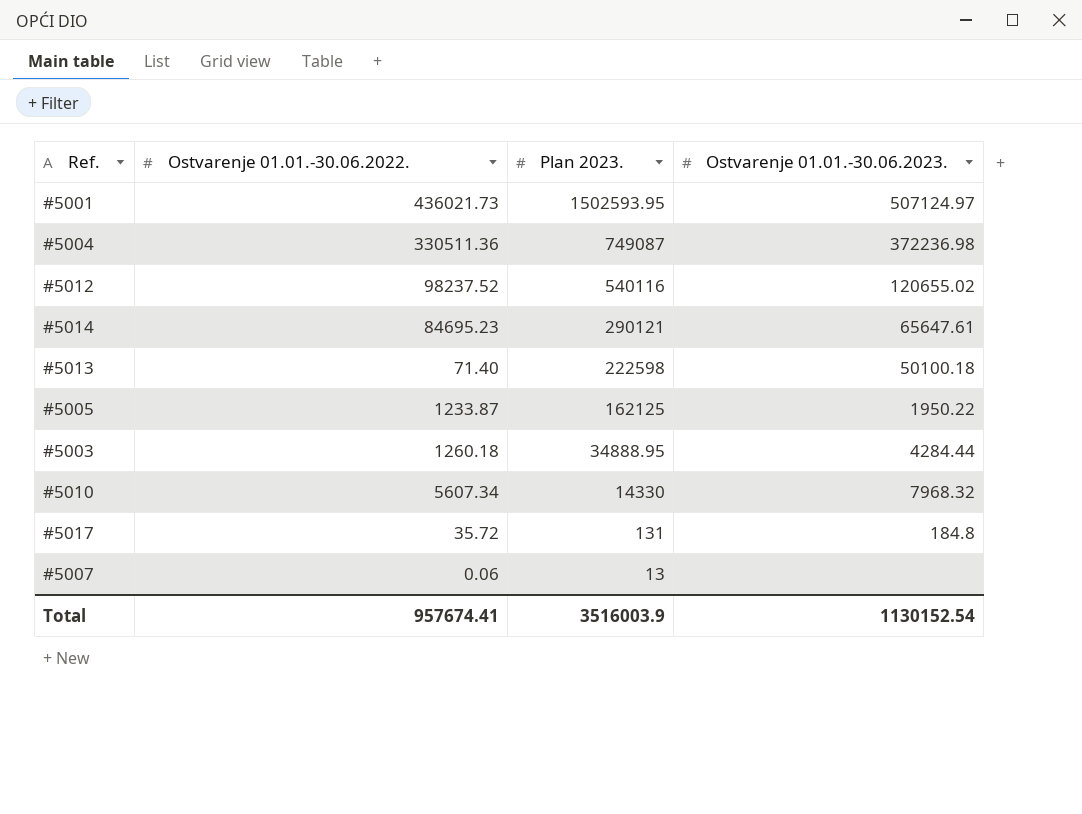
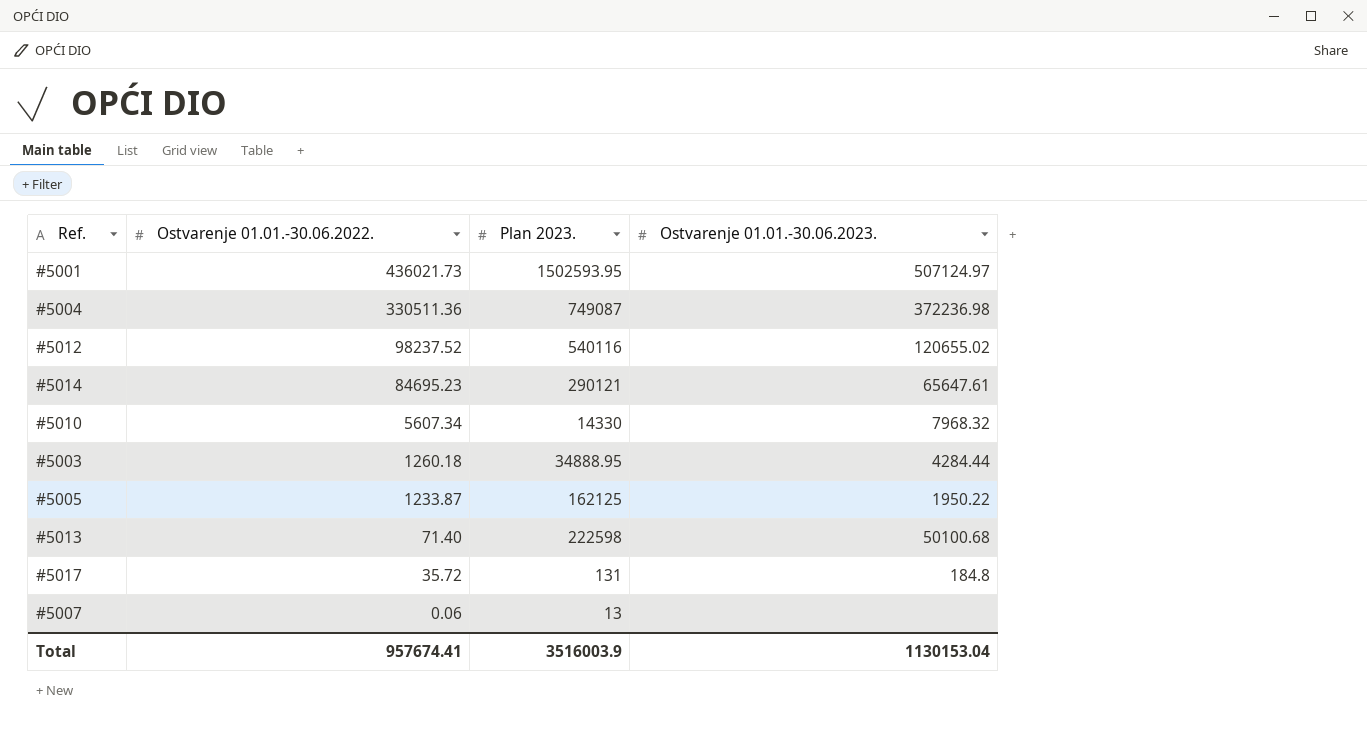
row order: Plan 2023. descending -> Ostvarenje 01.01.-30.06.2022. descending
#5013 | Ostvarenje 01.01.-30.06.2023.: 50100.18 -> 50100.68
Total | Ostvarenje 01.01.-30.06.2023.: 1130152.54 -> 1130153.04

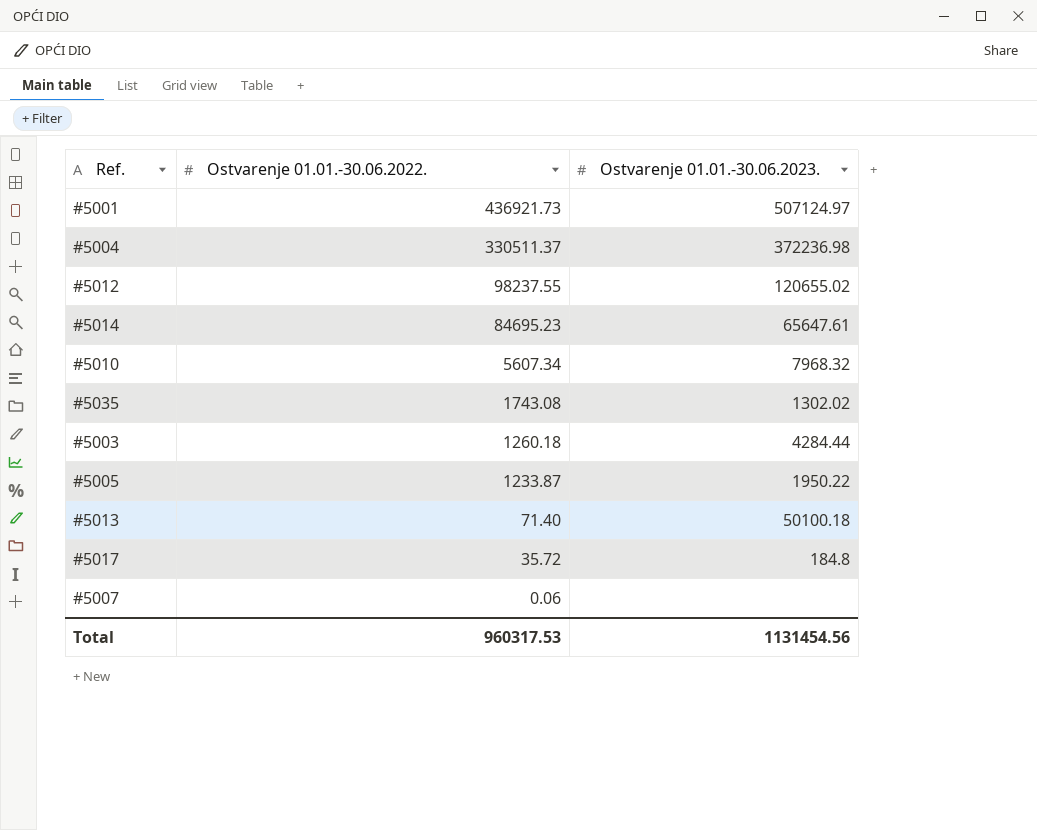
column Plan 2023. | position: 3 -> none
#5001 | Ostvarenje 01.01.-30.06.2022.: 436021.73 -> 436921.73
#5004 | Ostvarenje 01.01.-30.06.2022.: 330511.36 -> 330511.37
#5012 | Ostvarenje 01.01.-30.06.2022.: 98237.52 -> 98237.55
row #5035: none -> 1743.08 | 1302.02
#5013 | Ostvarenje 01.01.-30.06.2023.: 50100.68 -> 50100.18
Total | Ostvarenje 01.01.-30.06.2022.: 957674.41 -> 960317.53
Total | Ostvarenje 01.01.-30.06.2023.: 1130153.04 -> 1131454.56

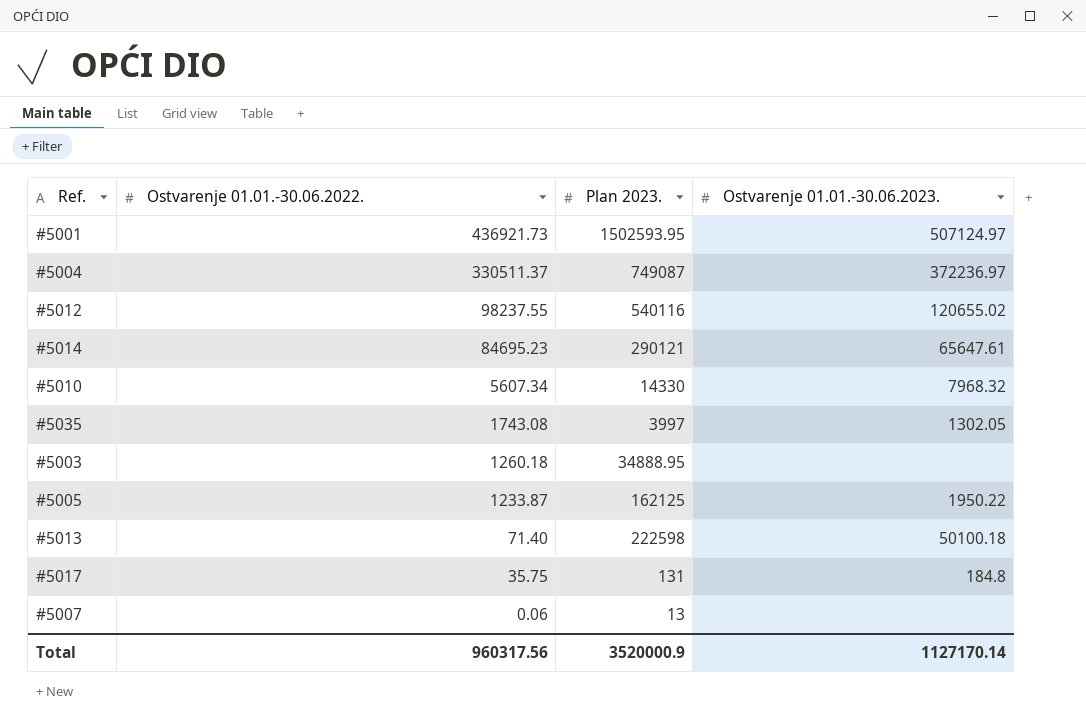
column Plan 2023. | position: none -> 3
#5004 | Ostvarenje 01.01.-30.06.2023.: 372236.98 -> 372236.97
#5035 | Ostvarenje 01.01.-30.06.2023.: 1302.02 -> 1302.05
#5003 | Ostvarenje 01.01.-30.06.2023.: 4284.44 -> none
#5017 | Ostvarenje 01.01.-30.06.2022.: 35.72 -> 35.75
Total | Ostvarenje 01.01.-30.06.2022.: 960317.53 -> 960317.56
Total | Ostvarenje 01.01.-30.06.2023.: 1131454.56 -> 1127170.14

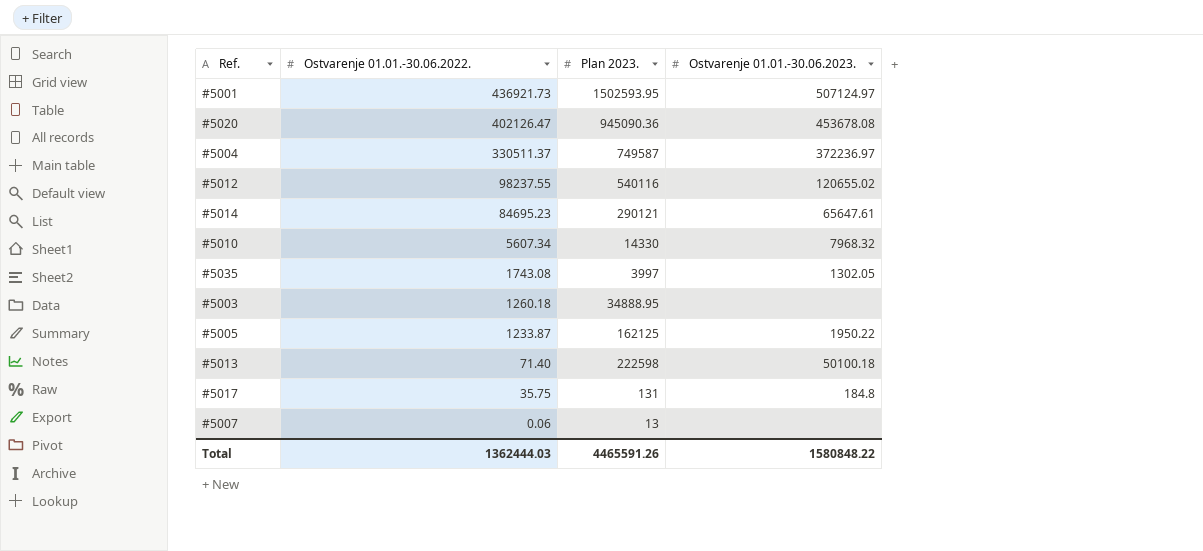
row #5020: none -> 402126.47 | 945090.36 | 453678.08
#5004 | Plan 2023.: 749087 -> 749587
Total | Ostvarenje 01.01.-30.06.2022.: 960317.56 -> 1362444.03
Total | Plan 2023.: 3520000.9 -> 4465591.26
Total | Ostvarenje 01.01.-30.06.2023.: 1127170.14 -> 1580848.22

